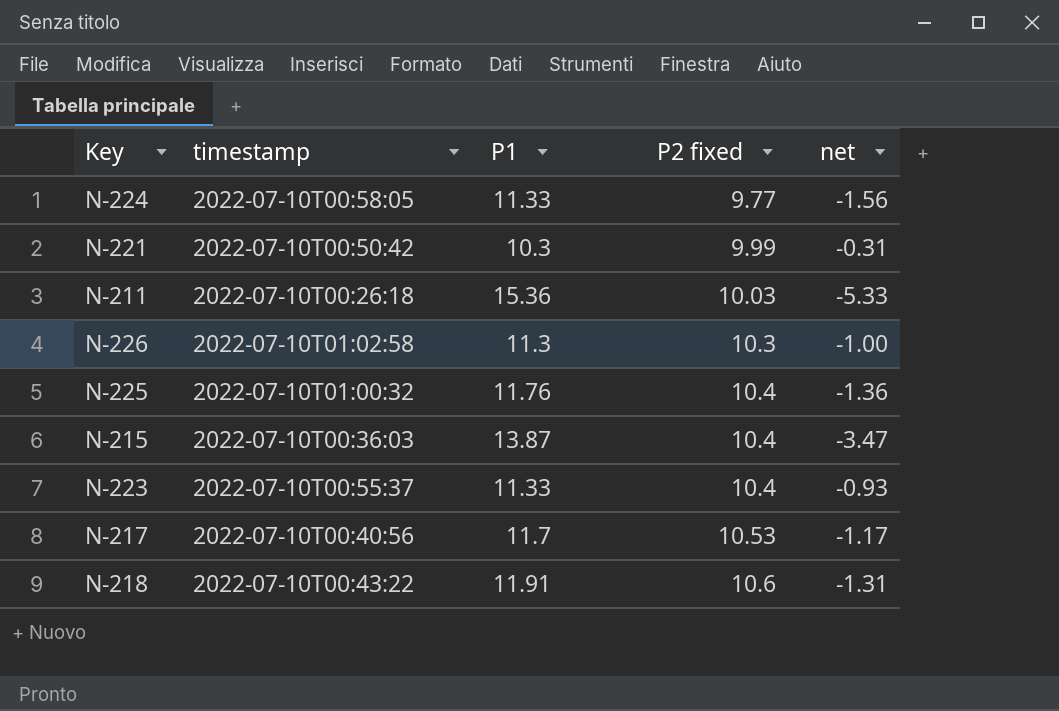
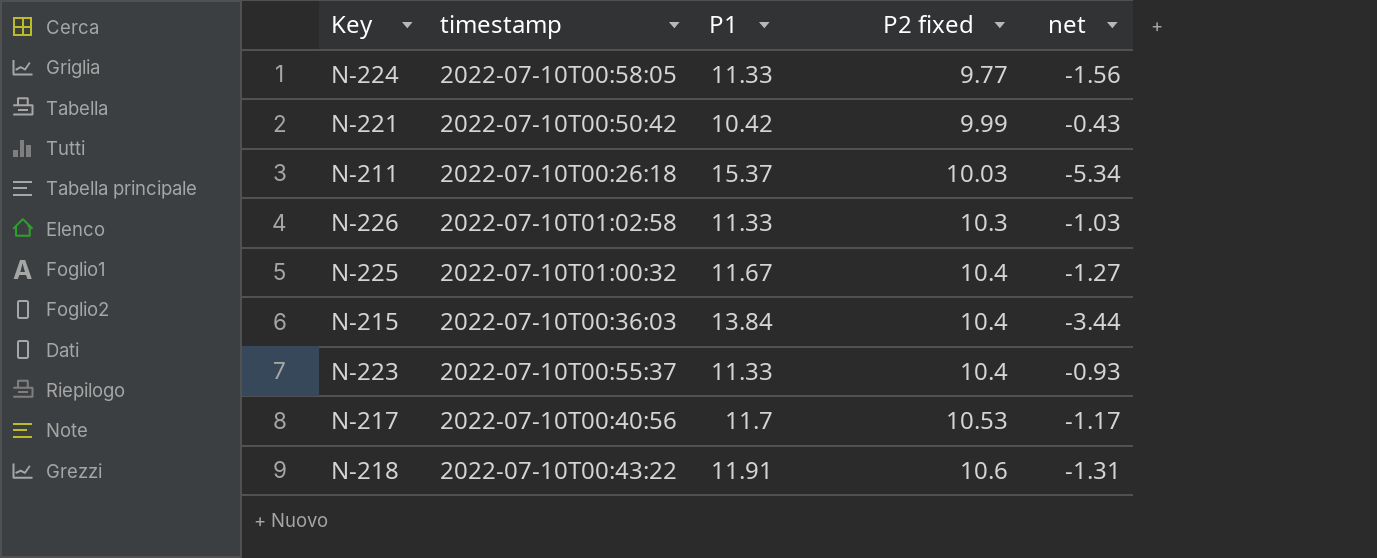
N-221 | P1: 10.3 -> 10.42
N-221 | net: -0.31 -> -0.43
N-211 | P1: 15.36 -> 15.37
N-211 | net: -5.33 -> -5.34
N-226 | P1: 11.3 -> 11.33
N-226 | net: -1.00 -> -1.03
N-225 | P1: 11.76 -> 11.67
N-225 | net: -1.36 -> -1.27
N-215 | P1: 13.87 -> 13.84
N-215 | net: -3.47 -> -3.44

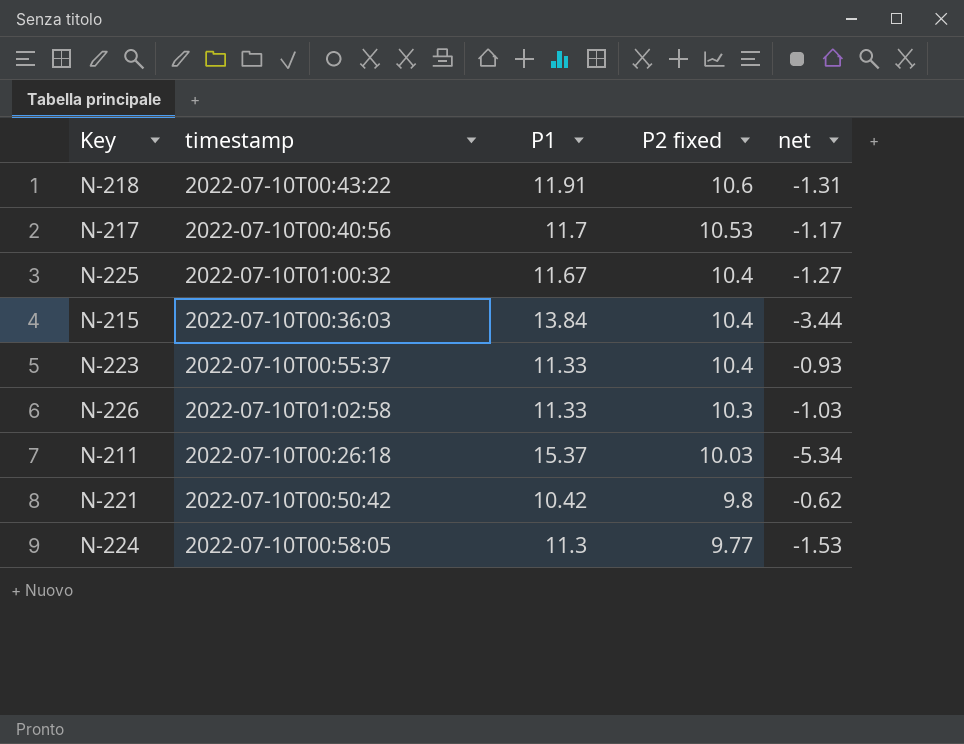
row order: P2 fixed ascending -> P2 fixed descending
N-221 | P2 fixed: 9.99 -> 9.8
N-221 | net: -0.43 -> -0.62
N-224 | P1: 11.33 -> 11.3
N-224 | net: -1.56 -> -1.53

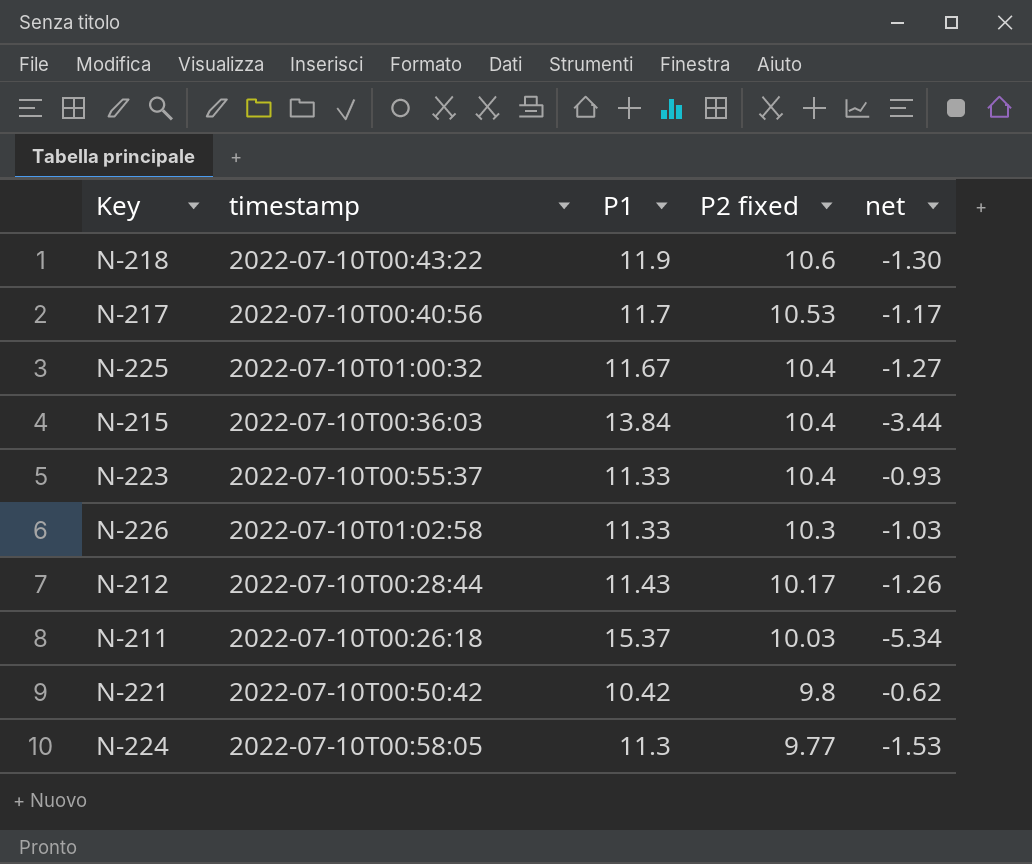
N-218 | P1: 11.91 -> 11.9
N-218 | net: -1.31 -> -1.30
row N-212: none -> 2022-07-10T00:28:44 | 11.43 | 10.17 | -1.26

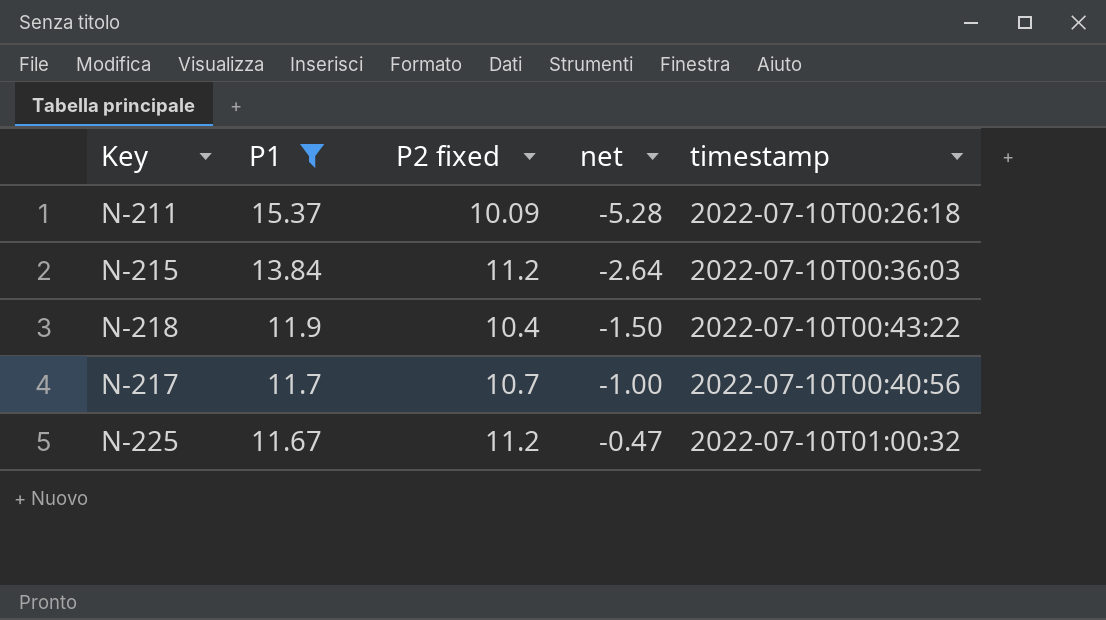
filter: none -> P1 >= 11.67
row order: P2 fixed descending -> P1 descending
column timestamp | position: 2 -> 5
N-211 | P2 fixed: 10.03 -> 10.09
N-211 | net: -5.34 -> -5.28
N-215 | P2 fixed: 10.4 -> 11.2
N-215 | net: -3.44 -> -2.64
N-218 | P2 fixed: 10.6 -> 10.4
N-218 | net: -1.30 -> -1.50
N-217 | P2 fixed: 10.53 -> 10.7
N-217 | net: -1.17 -> -1.00
N-225 | P2 fixed: 10.4 -> 11.2
N-225 | net: -1.27 -> -0.47

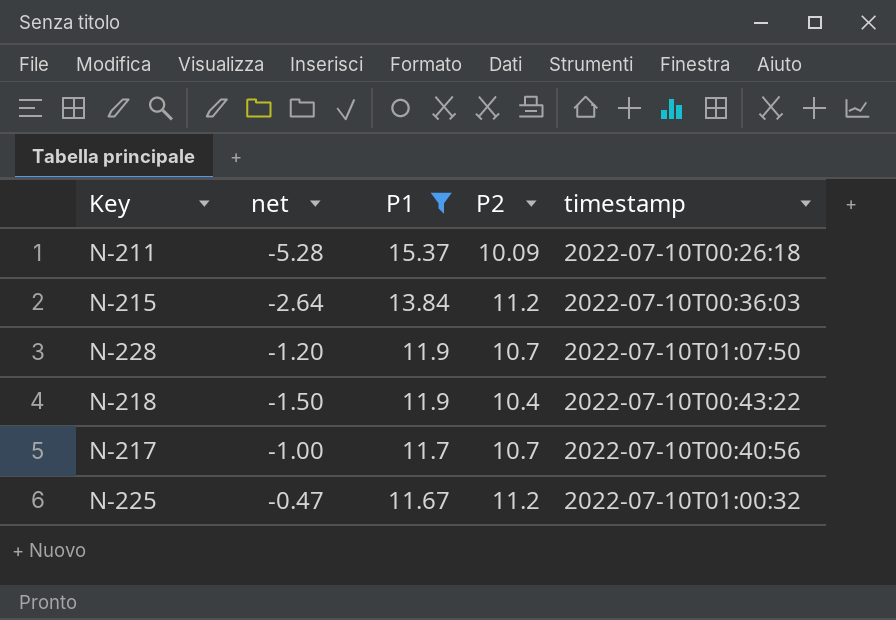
column net | position: 4 -> 2
column name: P2 fixed -> P2
row N-228: none -> -1.20 | 11.9 | 10.7 | 2022-07-10T01:07:50

